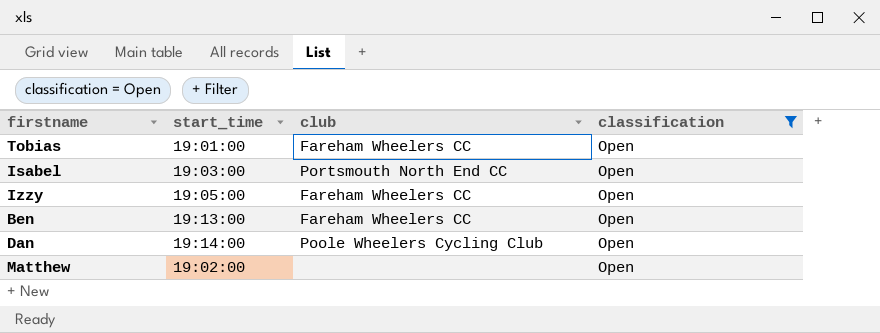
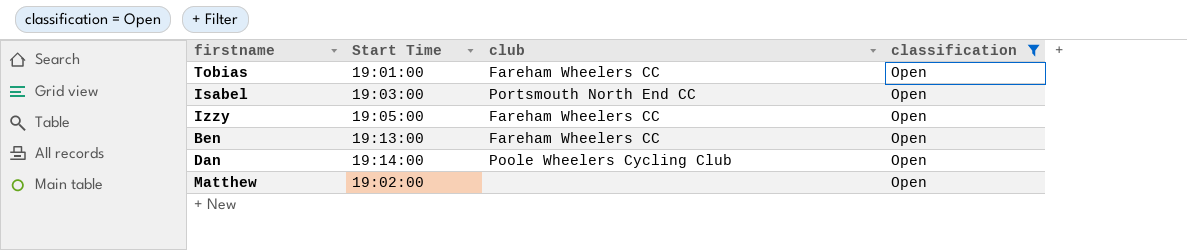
column name: start_time -> Start Time

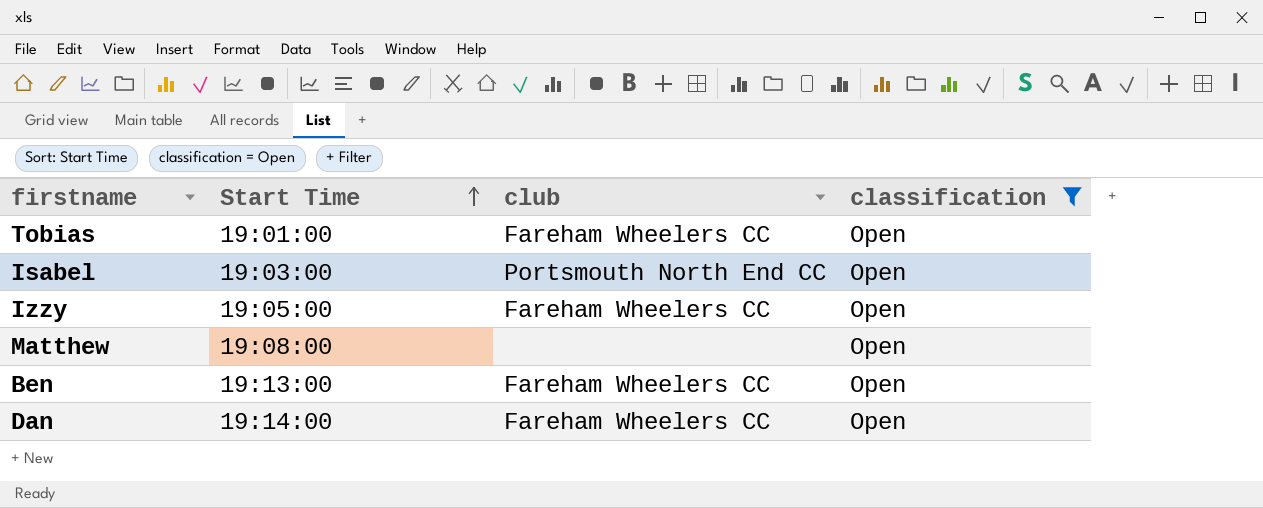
row order: none -> Start Time ascending
Matthew | Start Time: 19:02:00 -> 19:08:00
Dan | club: Poole Wheelers Cycling Club -> Fareham Wheelers CC

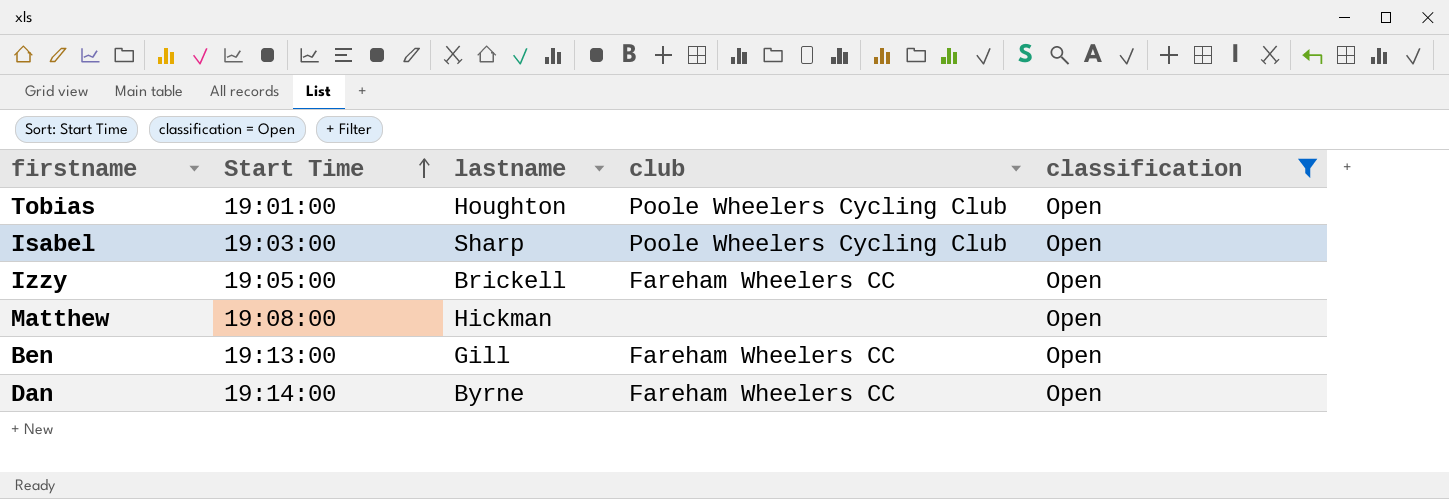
column lastname | position: none -> 3
Tobias | club: Fareham Wheelers CC -> Poole Wheelers Cycling Club
Isabel | club: Portsmouth North End CC -> Poole Wheelers Cycling Club

